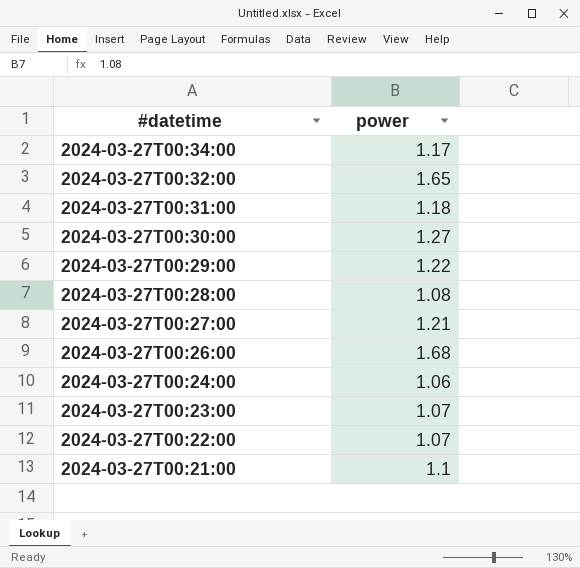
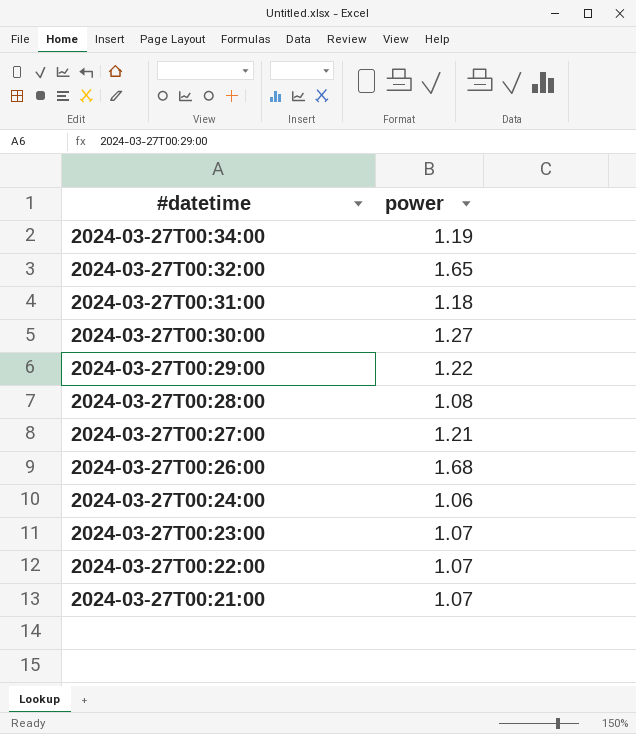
2024-03-27T00:34:00 | power: 1.17 -> 1.19
2024-03-27T00:21:00 | power: 1.1 -> 1.07

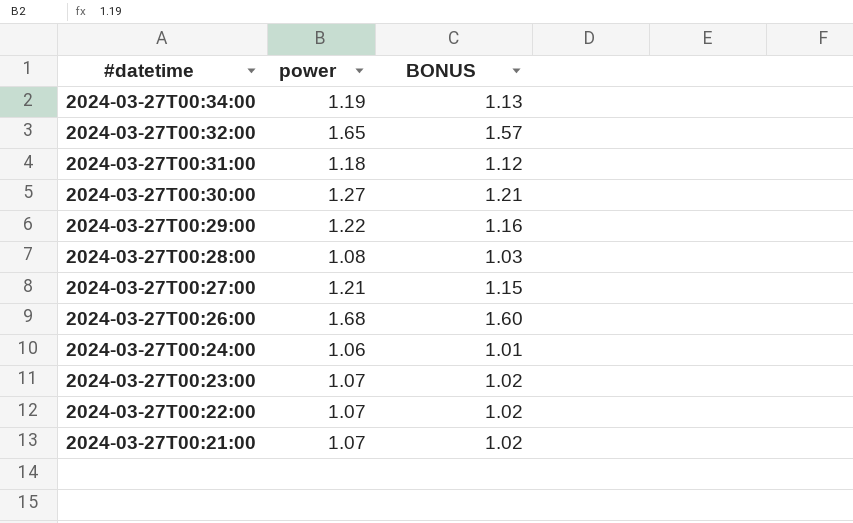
column BONUS | formula: none -> [power] * 0.95

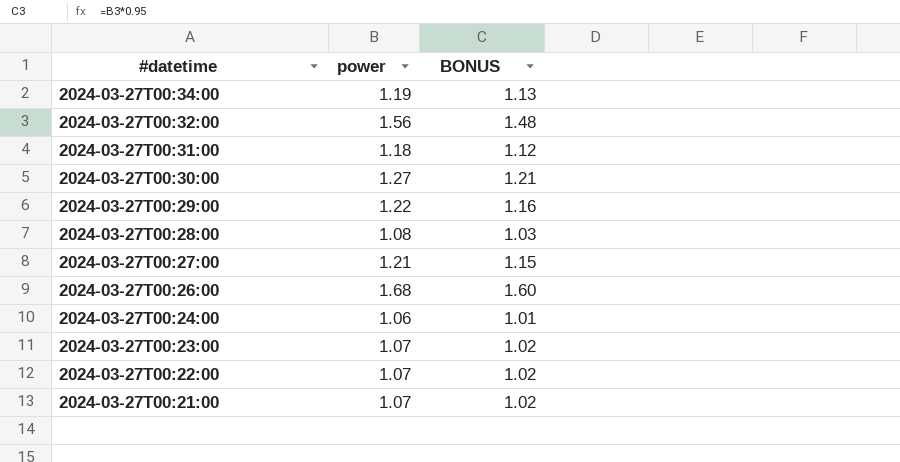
2024-03-27T00:32:00 | power: 1.65 -> 1.56
2024-03-27T00:32:00 | BONUS: 1.57 -> 1.48

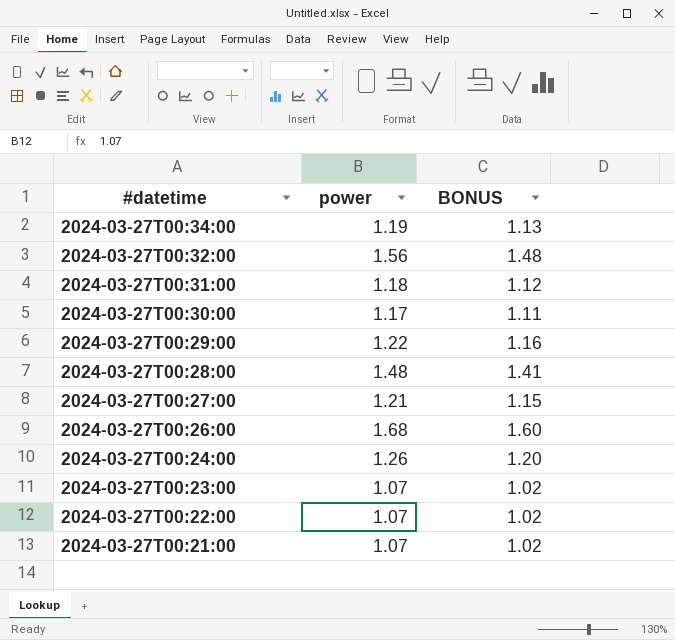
2024-03-27T00:30:00 | power: 1.27 -> 1.17
2024-03-27T00:30:00 | BONUS: 1.21 -> 1.11
2024-03-27T00:28:00 | power: 1.08 -> 1.48
2024-03-27T00:28:00 | BONUS: 1.03 -> 1.41
2024-03-27T00:24:00 | power: 1.06 -> 1.26
2024-03-27T00:24:00 | BONUS: 1.01 -> 1.20

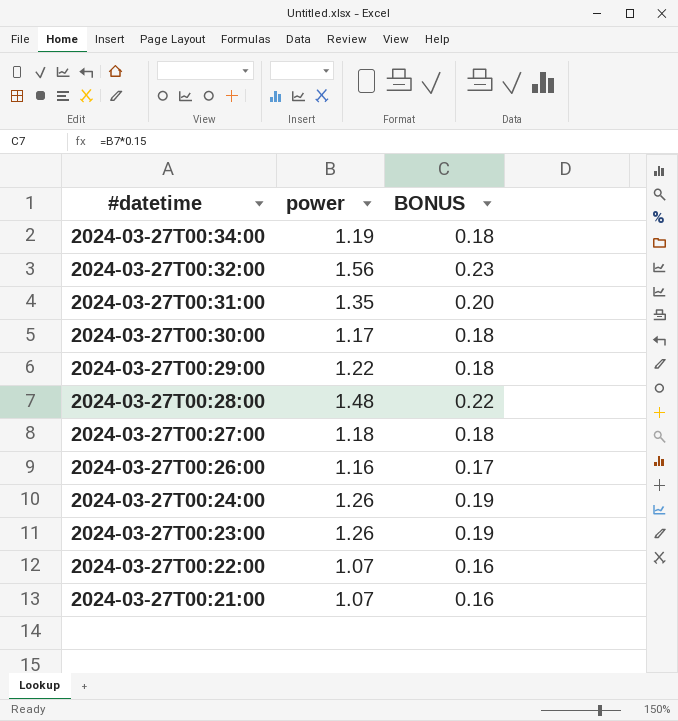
column BONUS | formula: [power] * 0.95 -> [power] * 0.15
2024-03-27T00:31:00 | power: 1.18 -> 1.35
2024-03-27T00:27:00 | power: 1.21 -> 1.18
2024-03-27T00:26:00 | power: 1.68 -> 1.16
2024-03-27T00:23:00 | power: 1.07 -> 1.26

